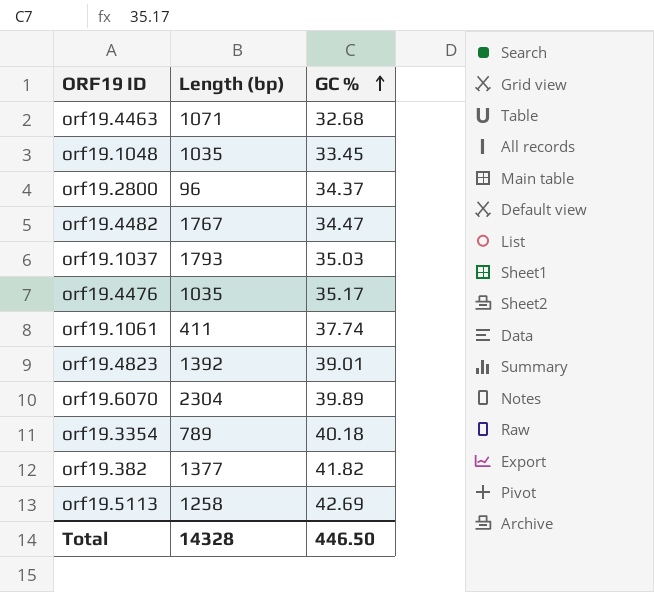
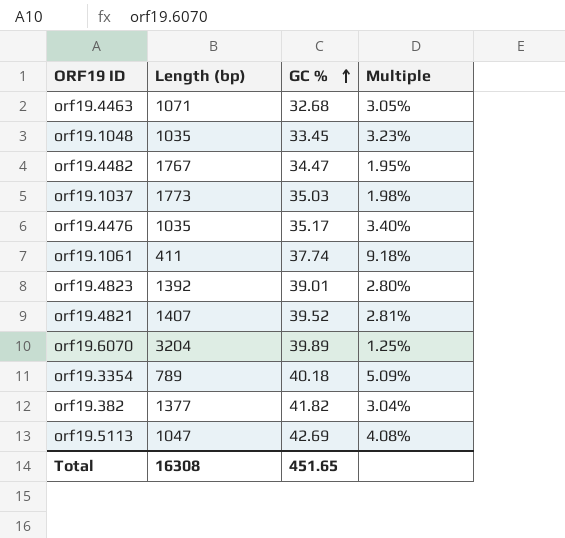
column Multiple | formula: none -> [GC %] / [Length (bp)]
row orf19.2800: 96 | 34.37 -> none
orf19.1037 | Length (bp): 1793 -> 1773
row orf19.4821: none -> 1407 | 39.52 | 2.81%
orf19.6070 | Length (bp): 2304 -> 3204
orf19.5113 | Length (bp): 1258 -> 1047
Total | Length (bp): 14328 -> 16308
Total | GC %: 446.50 -> 451.65

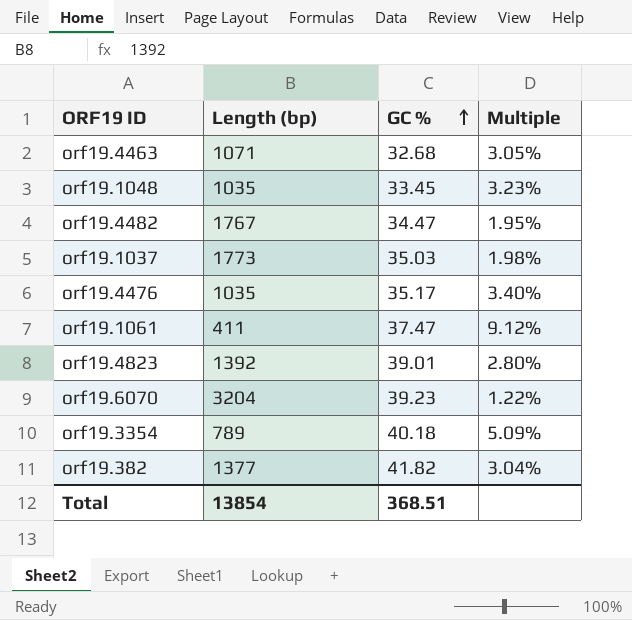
row orf19.4821: 1407 | 39.52 | 2.81% -> none
row orf19.5113: 1047 | 42.69 | 4.08% -> none
orf19.1061 | GC %: 37.74 -> 37.47
orf19.1061 | Multiple: 9.18% -> 9.12%
orf19.6070 | GC %: 39.89 -> 39.23
orf19.6070 | Multiple: 1.25% -> 1.22%
Total | Length (bp): 16308 -> 13854
Total | GC %: 451.65 -> 368.51

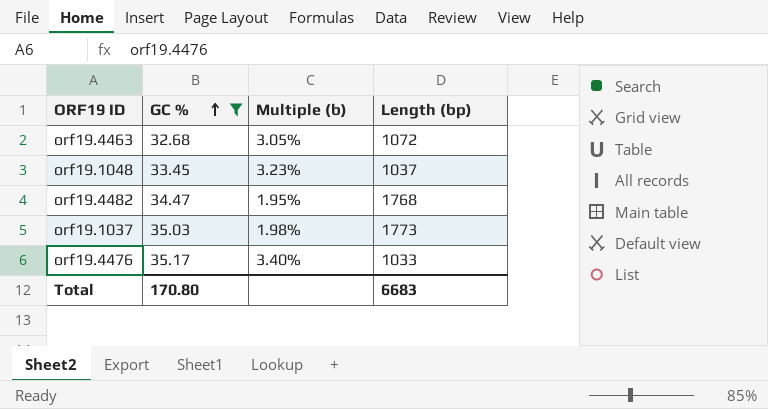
filter: none -> GC % <= 35.17
column name: Multiple -> Multiple (b)
column Length (bp) | position: 2 -> 4
orf19.4463 | Length (bp): 1071 -> 1072
orf19.1048 | Length (bp): 1035 -> 1037
orf19.4482 | Length (bp): 1767 -> 1768
orf19.4476 | Length (bp): 1035 -> 1033
Total | GC %: 368.51 -> 170.80
Total | Length (bp): 13854 -> 6683

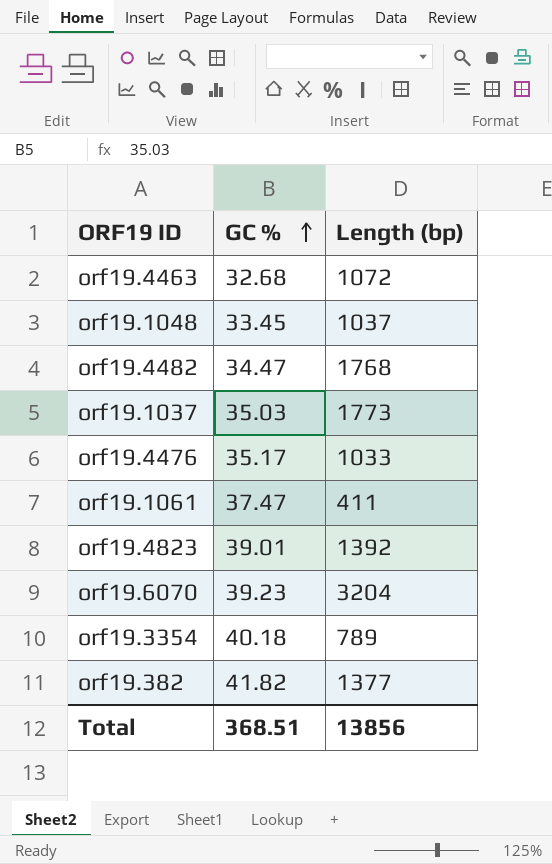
filter: GC % <= 35.17 -> none
column Multiple (b) | formula: [GC %] / [Length (bp)] -> none
Total | GC %: 170.80 -> 368.51
Total | Length (bp): 6683 -> 13856

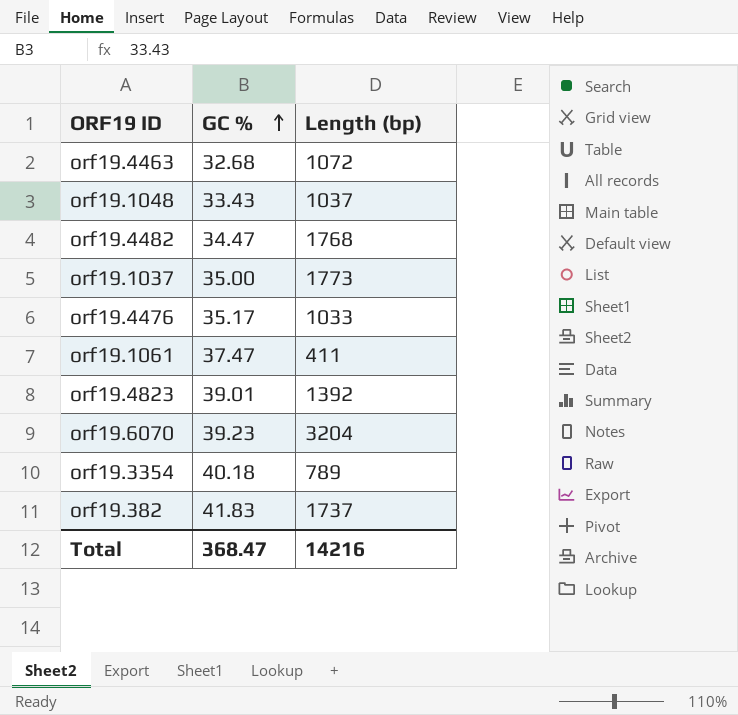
orf19.1048 | GC %: 33.45 -> 33.43
orf19.1037 | GC %: 35.03 -> 35.00
orf19.382 | GC %: 41.82 -> 41.83
orf19.382 | Length (bp): 1377 -> 1737
Total | GC %: 368.51 -> 368.47
Total | Length (bp): 13856 -> 14216

